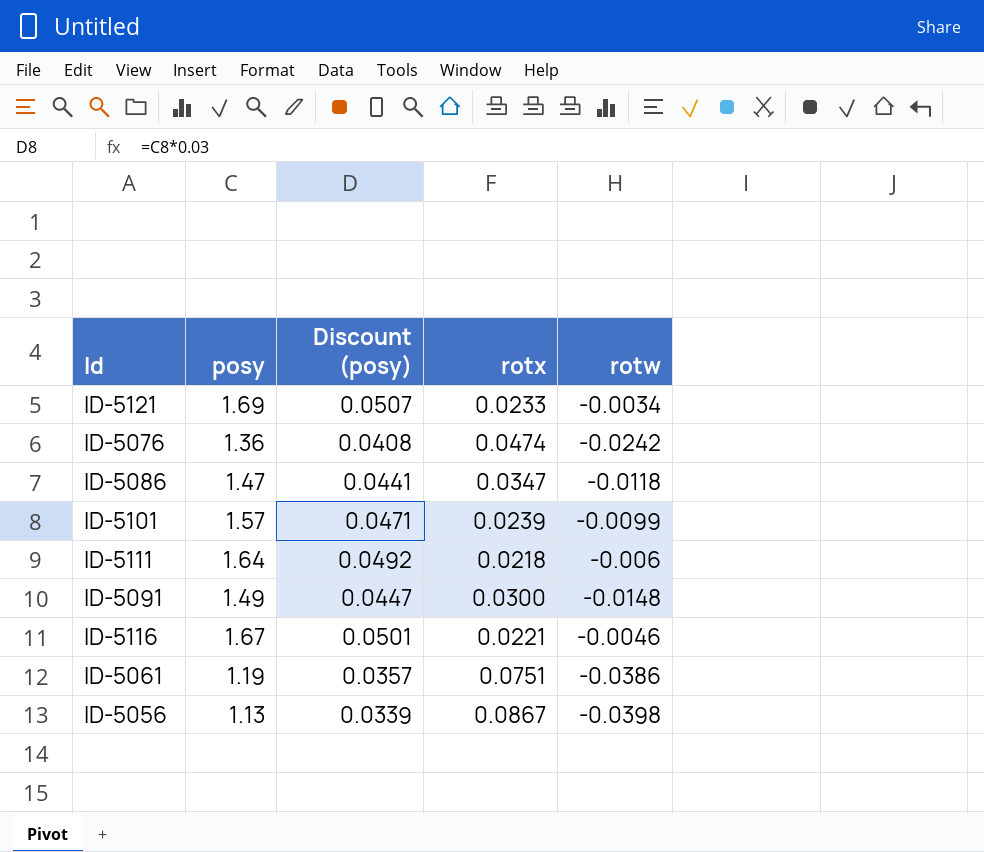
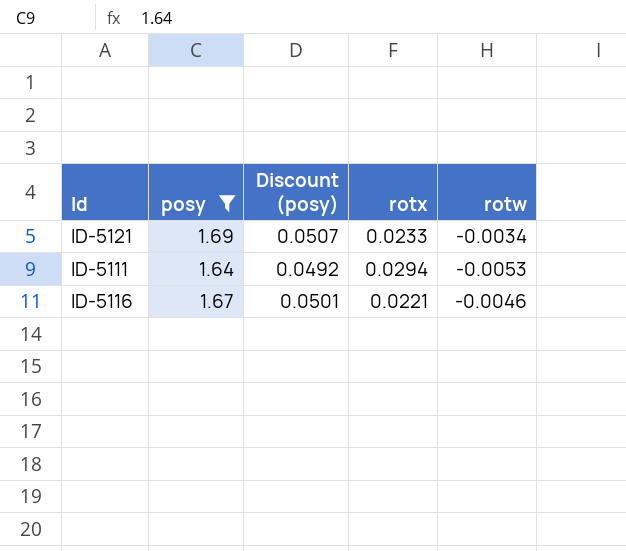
filter: none -> posy >= 1.64
ID-5111 | rotx: 0.0218 -> 0.0294
ID-5111 | rotw: -0.006 -> -0.0053

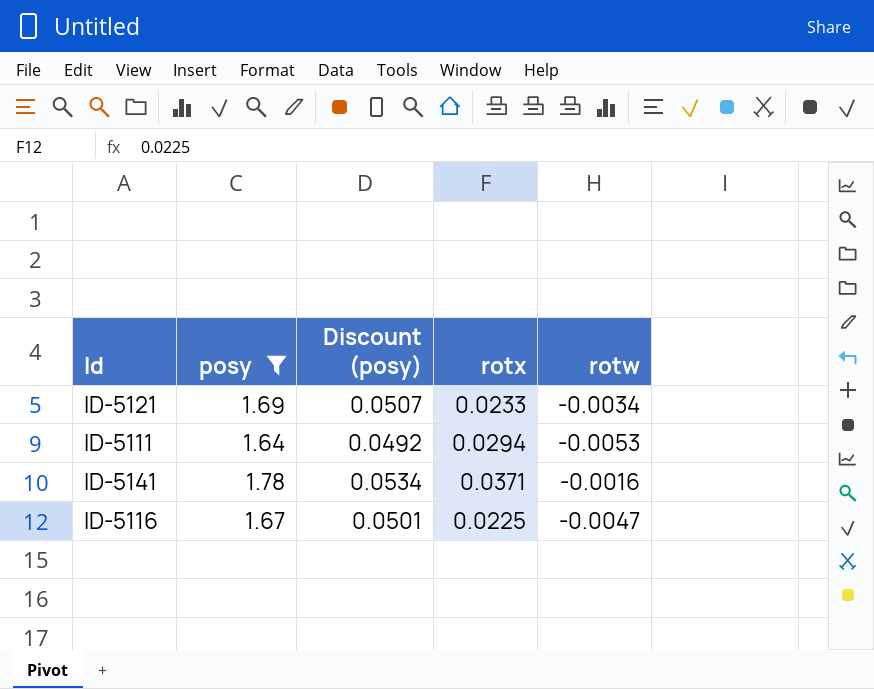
row ID-5141: none -> 1.78 | 0.0534 | 0.0371 | -0.0016
ID-5116 | rotx: 0.0221 -> 0.0225
ID-5116 | rotw: -0.0046 -> -0.0047

